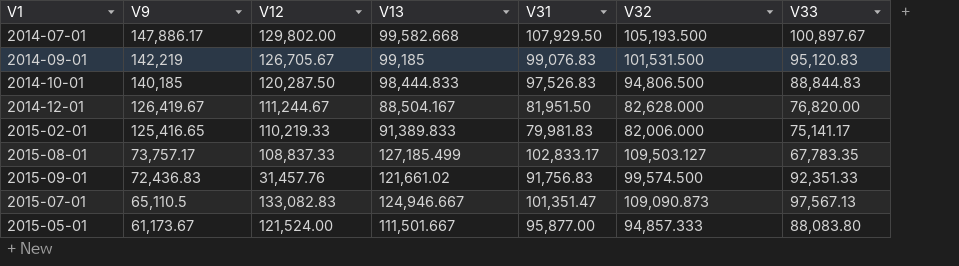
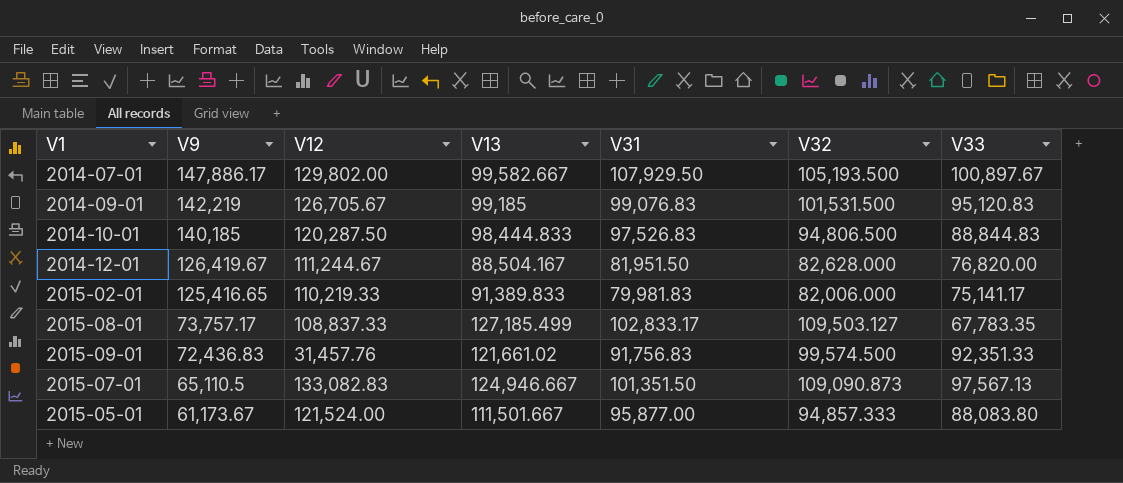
2014-07-01 | V13: 99,582.668 -> 99,582.667
2015-07-01 | V31: 101,351.47 -> 101,351.50

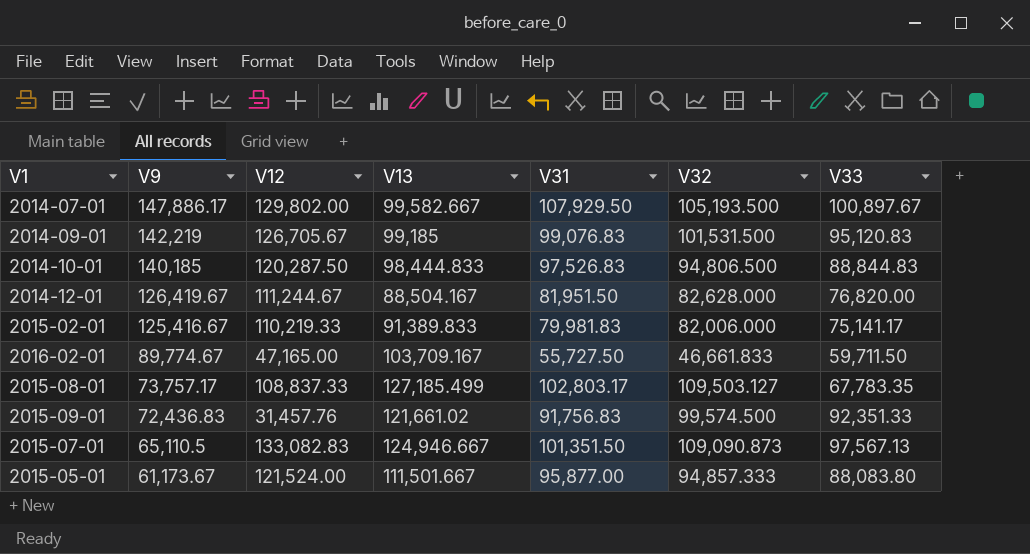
2015-02-01 | V9: 125,416.65 -> 125,416.67
row 2016-02-01: none -> 89,774.67 | 47,165.00 | 103,709.167 | 55,727.50 | 46,661.833 | 59,711.50
2015-08-01 | V31: 102,833.17 -> 102,803.17

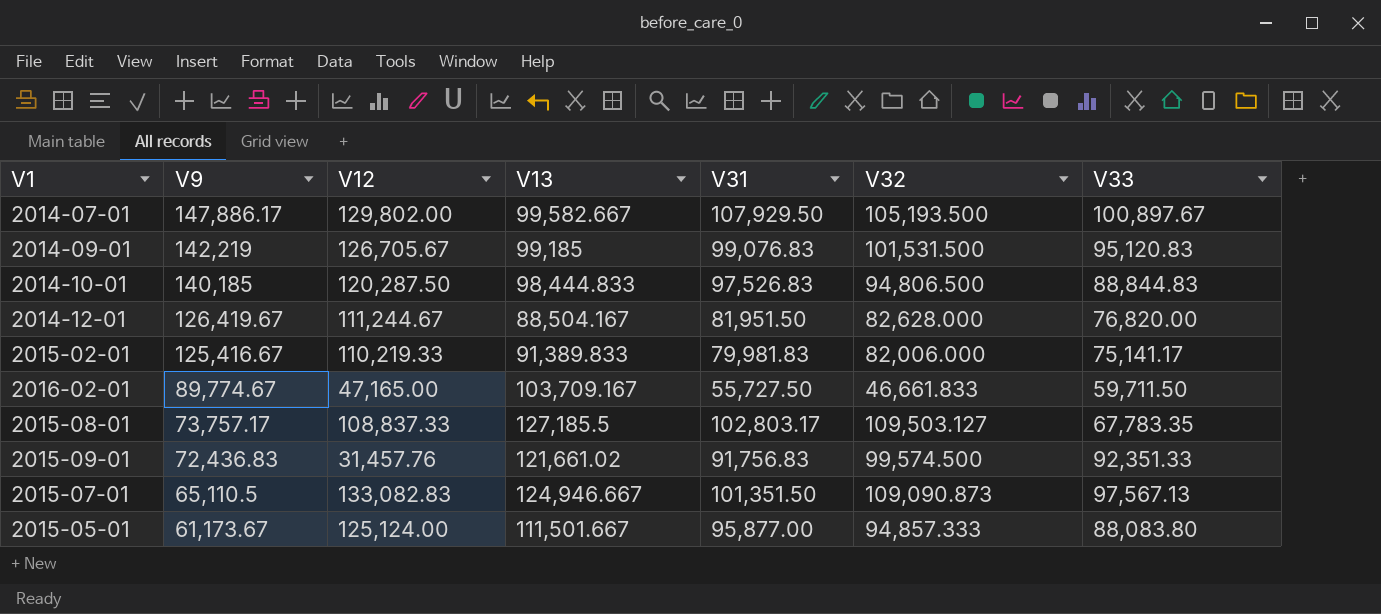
2015-08-01 | V13: 127,185.499 -> 127,185.5
2015-05-01 | V12: 121,524.00 -> 125,124.00

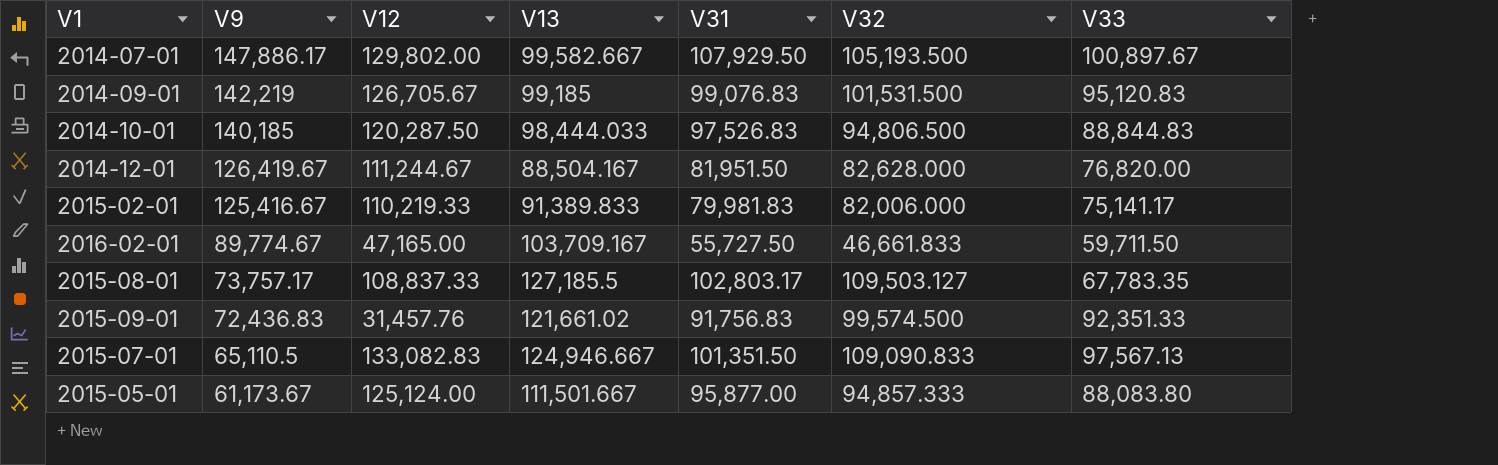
2014-10-01 | V13: 98,444.833 -> 98,444.033
2015-07-01 | V32: 109,090.873 -> 109,090.833

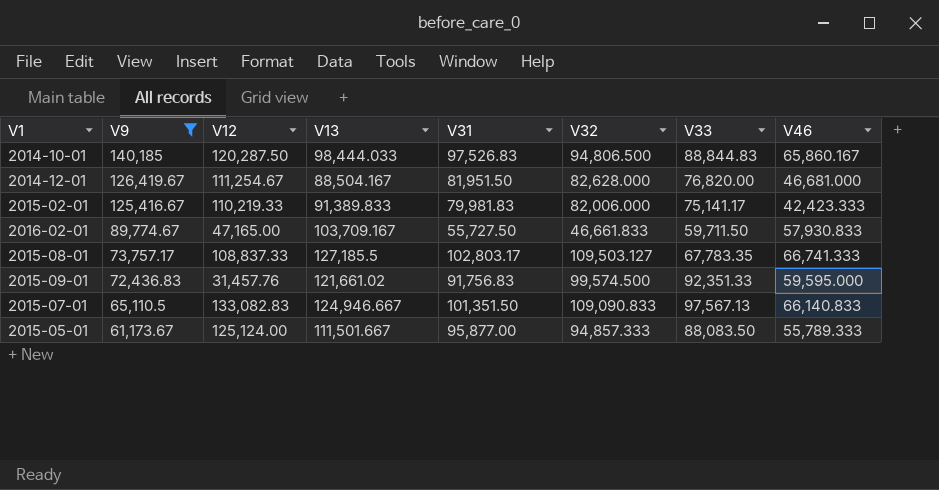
filter: none -> V9 <= 140,185
column V46 | position: none -> 8
2014-12-01 | V12: 111,244.67 -> 111,254.67
2015-05-01 | V33: 88,083.80 -> 88,083.50

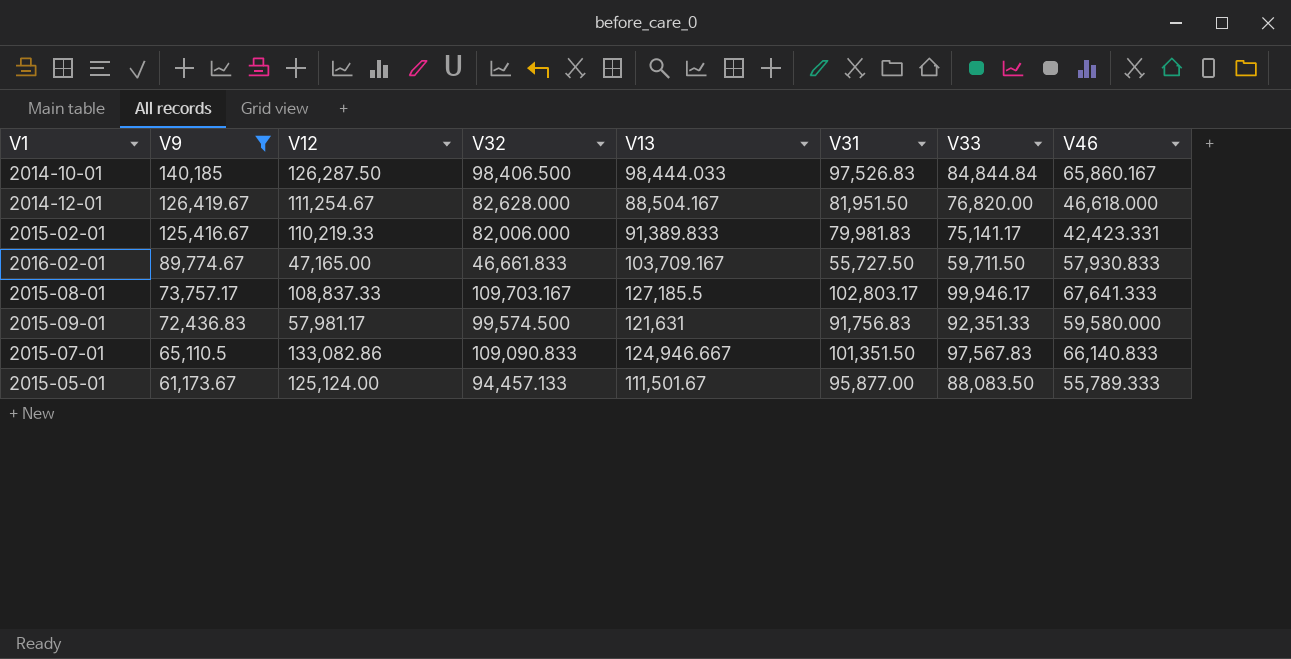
column V32 | position: 6 -> 4
2014-10-01 | V12: 120,287.50 -> 126,287.50
2014-10-01 | V32: 94,806.500 -> 98,406.500
2014-10-01 | V33: 88,844.83 -> 84,844.84
2014-12-01 | V46: 46,681.000 -> 46,618.000
2015-02-01 | V46: 42,423.333 -> 42,423.331
2015-08-01 | V32: 109,503.127 -> 109,703.167
2015-08-01 | V33: 67,783.35 -> 99,946.17
2015-08-01 | V46: 66,741.333 -> 67,641.333
2015-09-01 | V12: 31,457.76 -> 57,981.17
2015-09-01 | V13: 121,661.02 -> 121,631
2015-09-01 | V46: 59,595.000 -> 59,580.000
2015-07-01 | V12: 133,082.83 -> 133,082.86
2015-07-01 | V33: 97,567.13 -> 97,567.83
2015-05-01 | V32: 94,857.333 -> 94,457.133
2015-05-01 | V13: 111,501.667 -> 111,501.67

